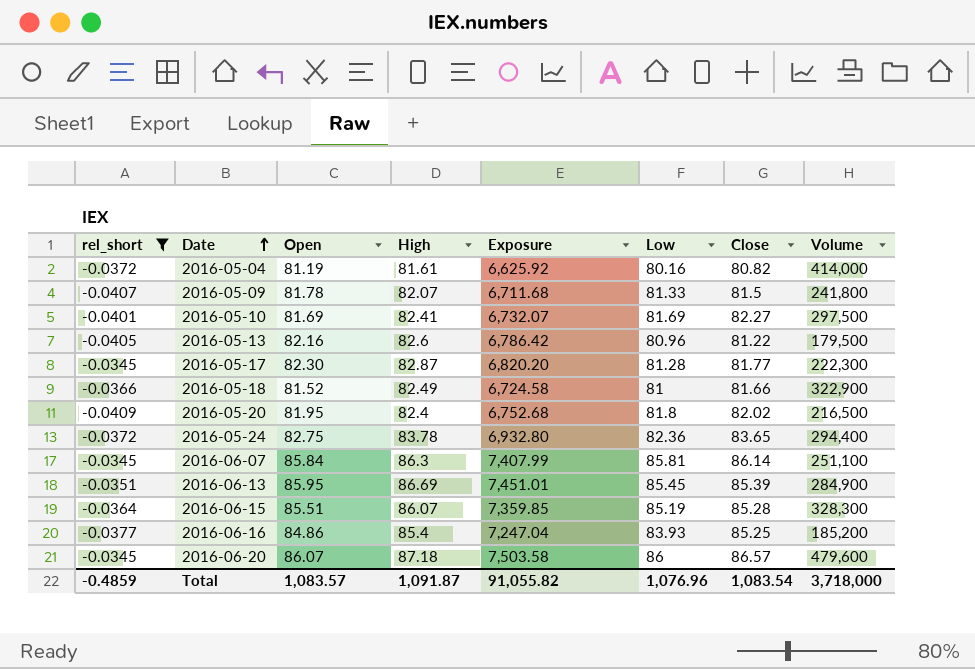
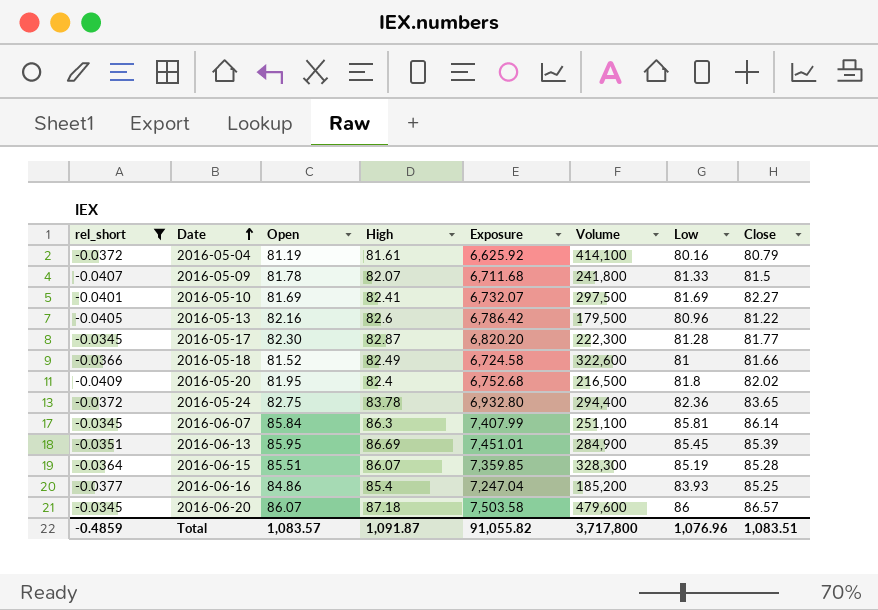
column Volume | position: 8 -> 6
2016-05-04 | Volume: 414,000 -> 414,100
2016-05-04 | Close: 80.82 -> 80.79
2016-05-18 | Volume: 322,900 -> 322,600
Total | Volume: 3,718,000 -> 3,717,800
Total | Close: 1,083.54 -> 1,083.51

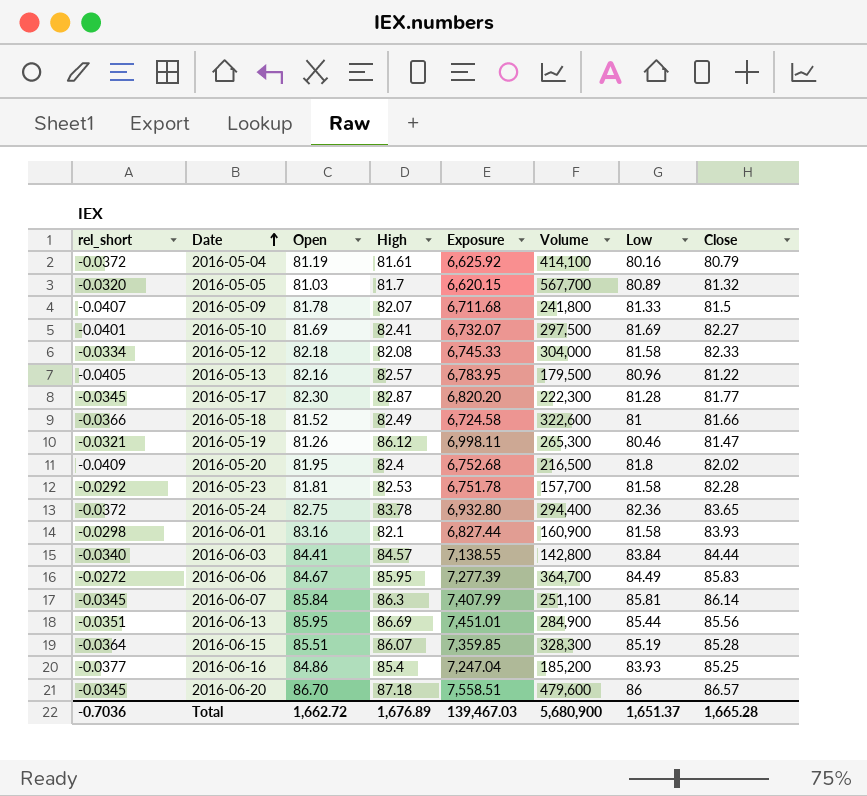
filter: rel_short <= -0.0345 -> none
2016-05-13 | High: 82.6 -> 82.57
2016-05-13 | Exposure: 6,786.42 -> 6,783.95
2016-06-13 | Low: 85.45 -> 85.44
2016-06-13 | Close: 85.39 -> 85.56
2016-06-20 | Open: 86.07 -> 86.70
2016-06-20 | Exposure: 7,503.58 -> 7,558.51
Total | rel_short: -0.4859 -> -0.7036
Total | Open: 1,083.57 -> 1,662.72
Total | High: 1,091.87 -> 1,676.89
Total | Exposure: 91,055.82 -> 139,467.03
Total | Volume: 3,717,800 -> 5,680,900
Total | Low: 1,076.96 -> 1,651.37
Total | Close: 1,083.51 -> 1,665.28

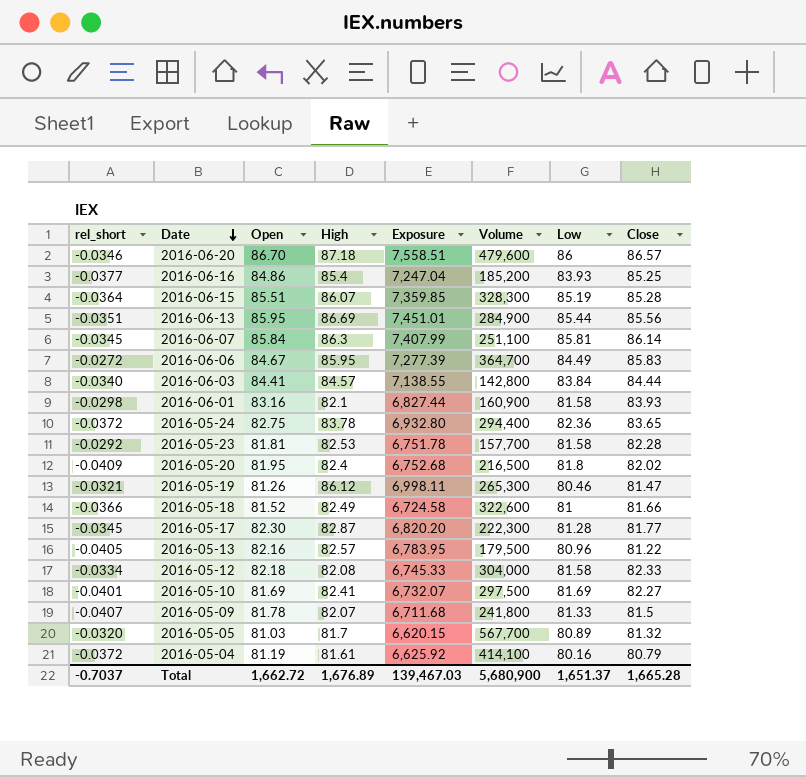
row order: Date ascending -> Date descending
2016-06-20 | rel_short: -0.0345 -> -0.0346
Total | rel_short: -0.7036 -> -0.7037

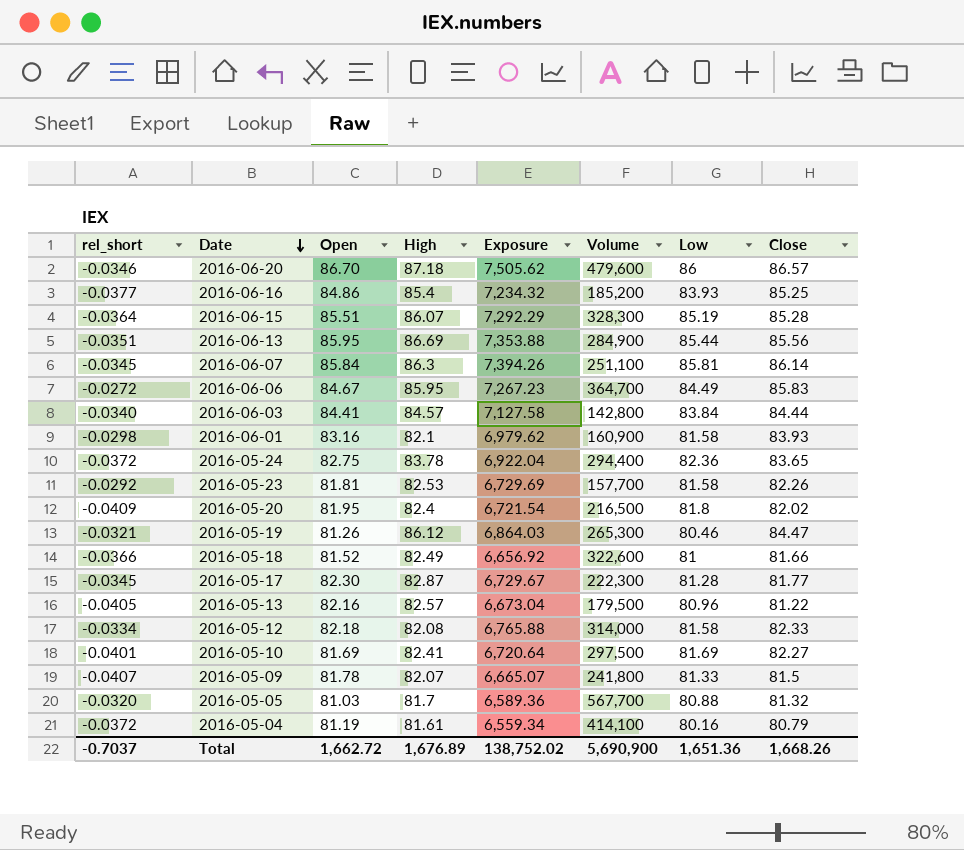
column Exposure | formula: [Open] * [High] -> [Open] * [Close]
2016-05-23 | Close: 82.28 -> 82.26
2016-05-19 | Close: 81.47 -> 84.47
2016-05-12 | Volume: 304,000 -> 314,000
2016-05-05 | Low: 80.89 -> 80.88
Total | Exposure: 139,467.03 -> 138,752.02
Total | Volume: 5,680,900 -> 5,690,900
Total | Low: 1,651.37 -> 1,651.36
Total | Close: 1,665.28 -> 1,668.26

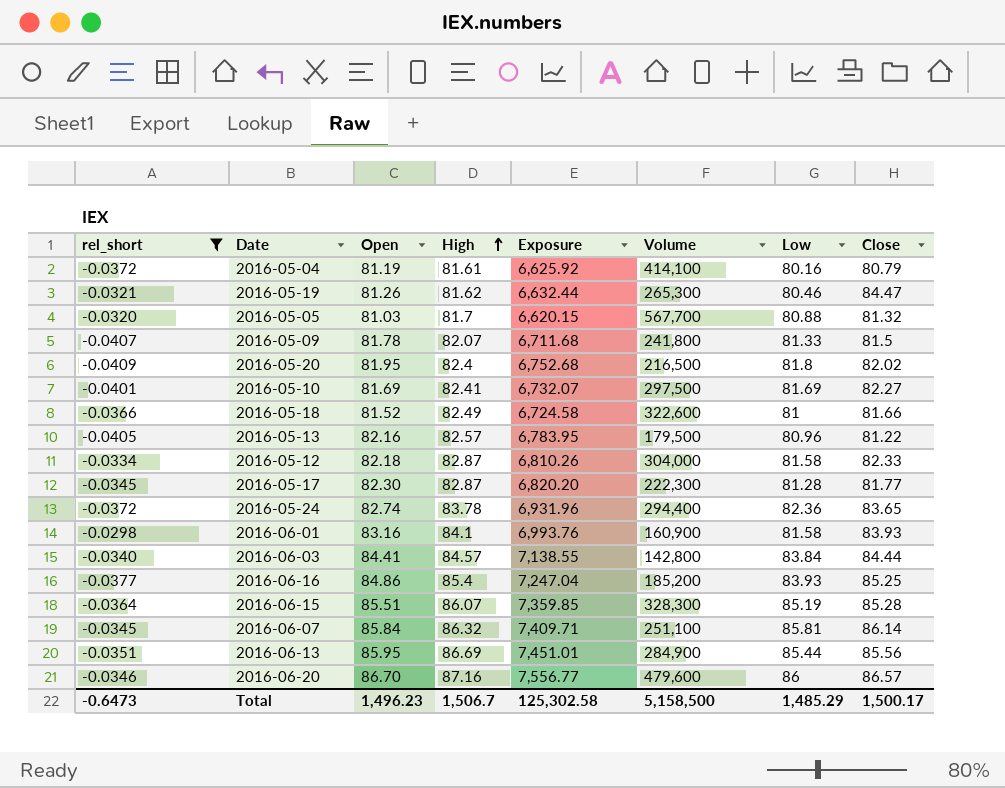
filter: none -> rel_short <= -0.0298
row order: Date descending -> High ascending
column Exposure | formula: [Open] * [Close] -> [Open] * [High]
2016-05-19 | High: 86.12 -> 81.62
2016-05-12 | High: 82.08 -> 82.87
2016-05-12 | Volume: 314,000 -> 304,000
2016-05-24 | Open: 82.75 -> 82.74
2016-06-01 | High: 82.1 -> 84.1
2016-06-07 | High: 86.3 -> 86.32
2016-06-20 | High: 87.18 -> 87.16
Total | rel_short: -0.7037 -> -0.6473
Total | Open: 1,662.72 -> 1,496.23
Total | High: 1,676.89 -> 1,506.7
Total | Exposure: 138,752.02 -> 125,302.58
Total | Volume: 5,690,900 -> 5,158,500
Total | Low: 1,651.36 -> 1,485.29
Total | Close: 1,668.26 -> 1,500.17

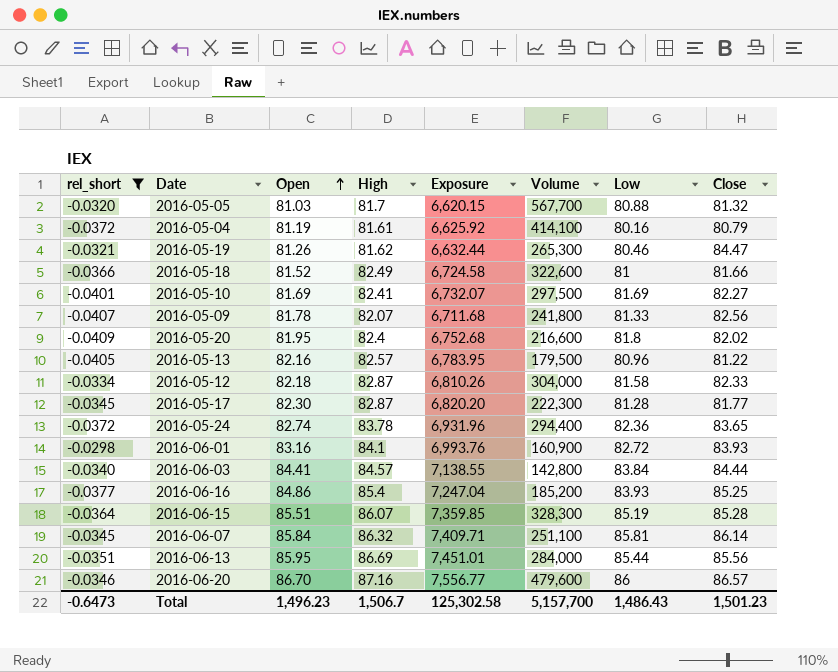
row order: High ascending -> Open ascending
2016-05-09 | Close: 81.5 -> 82.56
2016-05-20 | Volume: 216,500 -> 216,600
2016-06-01 | Low: 81.58 -> 82.72
2016-06-13 | Volume: 284,900 -> 284,000
Total | Volume: 5,158,500 -> 5,157,700
Total | Low: 1,485.29 -> 1,486.43
Total | Close: 1,500.17 -> 1,501.23

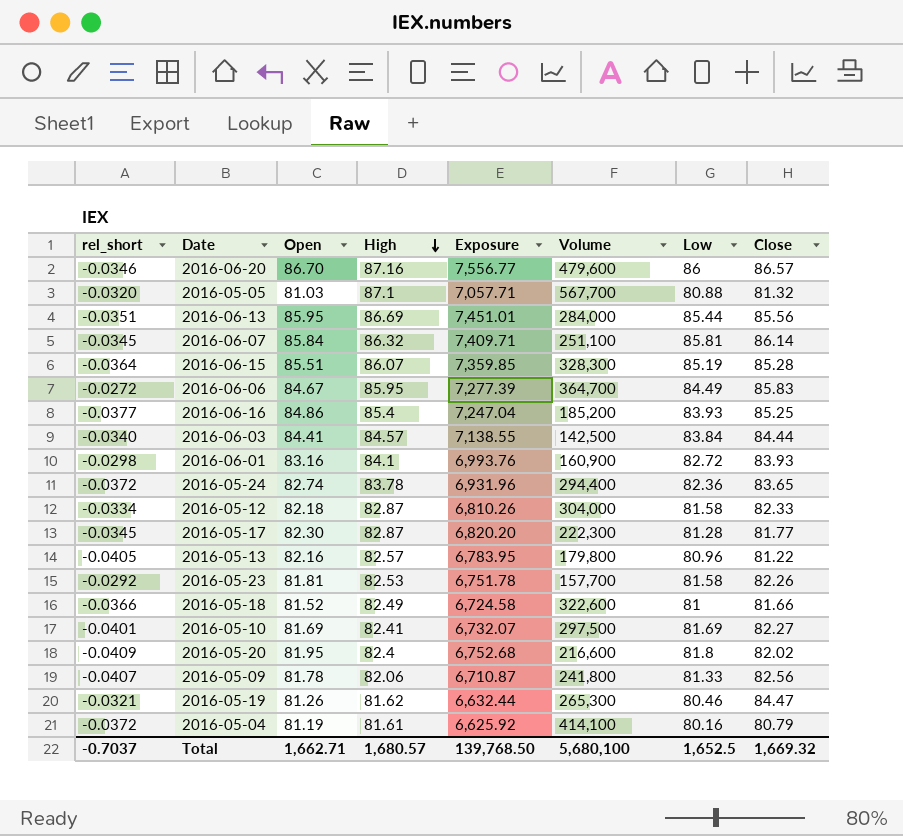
filter: rel_short <= -0.0298 -> none
row order: Open ascending -> High descending
2016-05-05 | High: 81.7 -> 87.1
2016-05-05 | Exposure: 6,620.15 -> 7,057.71
2016-06-03 | Volume: 142,800 -> 142,500
2016-05-13 | Volume: 179,500 -> 179,800
2016-05-09 | High: 82.07 -> 82.06
2016-05-09 | Exposure: 6,711.68 -> 6,710.87
Total | rel_short: -0.6473 -> -0.7037
Total | Open: 1,496.23 -> 1,662.71
Total | High: 1,506.7 -> 1,680.57
Total | Exposure: 125,302.58 -> 139,768.50
Total | Volume: 5,157,700 -> 5,680,100
Total | Low: 1,486.43 -> 1,652.5
Total | Close: 1,501.23 -> 1,669.32

